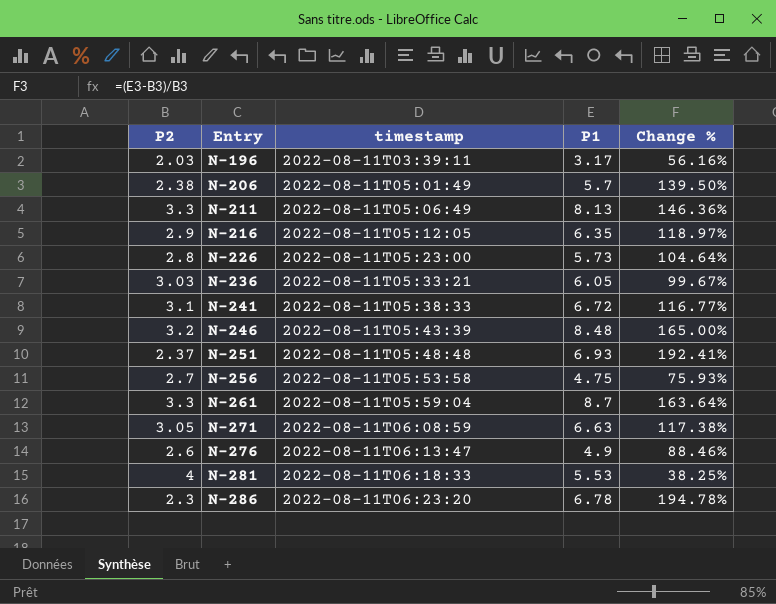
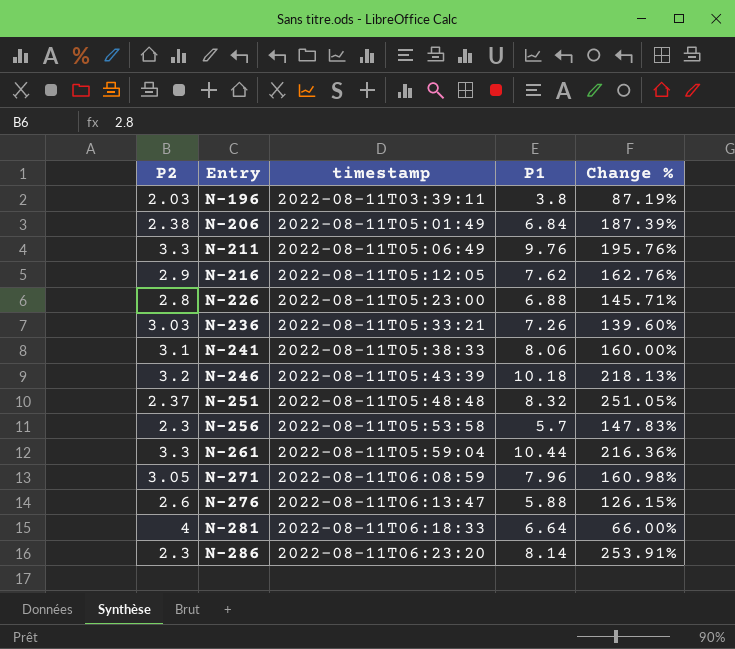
N-196 | P1: 3.17 -> 3.8
N-196 | Change %: 56.16% -> 87.19%
N-206 | P1: 5.7 -> 6.84
N-206 | Change %: 139.50% -> 187.39%
N-211 | P1: 8.13 -> 9.76
N-211 | Change %: 146.36% -> 195.76%
N-216 | P1: 6.35 -> 7.62
N-216 | Change %: 118.97% -> 162.76%
N-226 | P1: 5.73 -> 6.88
N-226 | Change %: 104.64% -> 145.71%
N-236 | P1: 6.05 -> 7.26
N-236 | Change %: 99.67% -> 139.60%
N-241 | P1: 6.72 -> 8.06
N-241 | Change %: 116.77% -> 160.00%
N-246 | P1: 8.48 -> 10.18
N-246 | Change %: 165.00% -> 218.13%
N-251 | P1: 6.93 -> 8.32
N-251 | Change %: 192.41% -> 251.05%
N-256 | P2: 2.7 -> 2.3
N-256 | P1: 4.75 -> 5.7
N-256 | Change %: 75.93% -> 147.83%
N-261 | P1: 8.7 -> 10.44
N-261 | Change %: 163.64% -> 216.36%
N-271 | P1: 6.63 -> 7.96
N-271 | Change %: 117.38% -> 160.98%
N-276 | P1: 4.9 -> 5.88
N-276 | Change %: 88.46% -> 126.15%
N-281 | P1: 5.53 -> 6.64
N-281 | Change %: 38.25% -> 66.00%
N-286 | P1: 6.78 -> 8.14
N-286 | Change %: 194.78% -> 253.91%

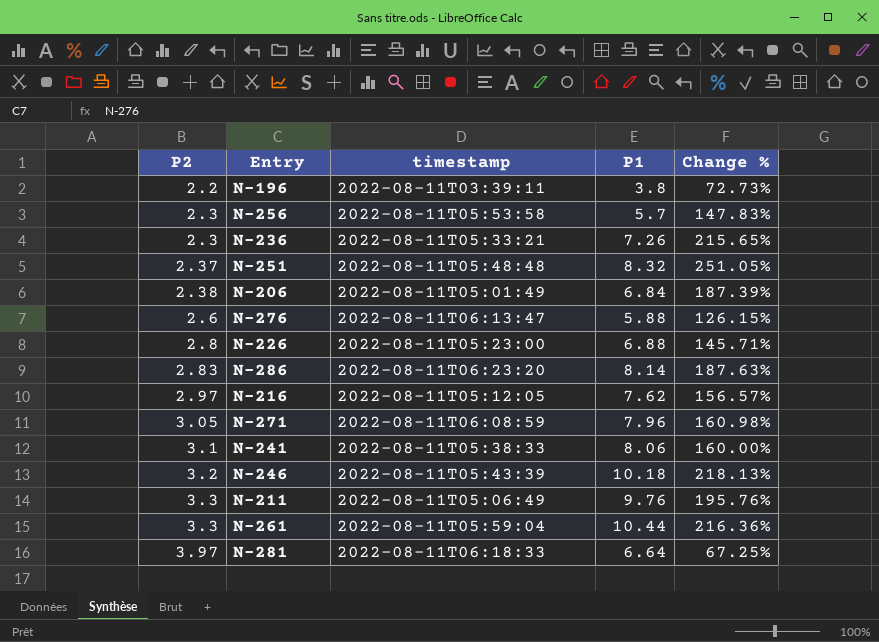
row order: Entry ascending -> P2 ascending
N-196 | P2: 2.03 -> 2.2
N-196 | Change %: 87.19% -> 72.73%
N-236 | P2: 3.03 -> 2.3
N-236 | Change %: 139.60% -> 215.65%
N-286 | P2: 2.3 -> 2.83
N-286 | Change %: 253.91% -> 187.63%
N-216 | P2: 2.9 -> 2.97
N-216 | Change %: 162.76% -> 156.57%
N-281 | P2: 4 -> 3.97
N-281 | Change %: 66.00% -> 67.25%

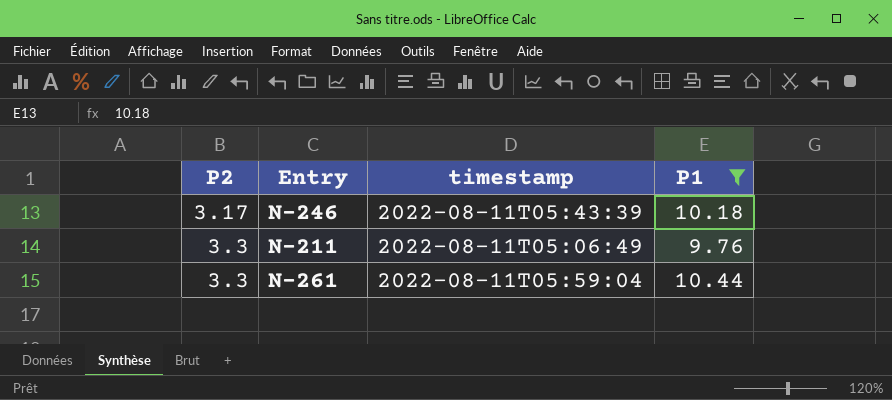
filter: none -> P1 >= 9.76
column Change % | formula: ([P1] - [P2]) / [P2] -> none
N-246 | P2: 3.2 -> 3.17

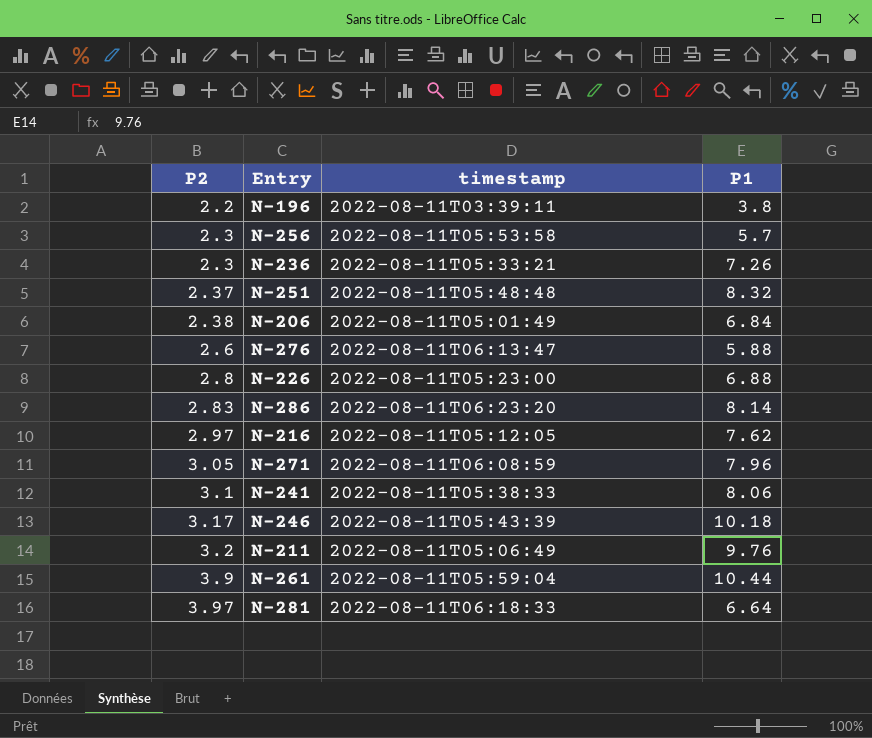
filter: P1 >= 9.76 -> none
N-211 | P2: 3.3 -> 3.2
N-261 | P2: 3.3 -> 3.9

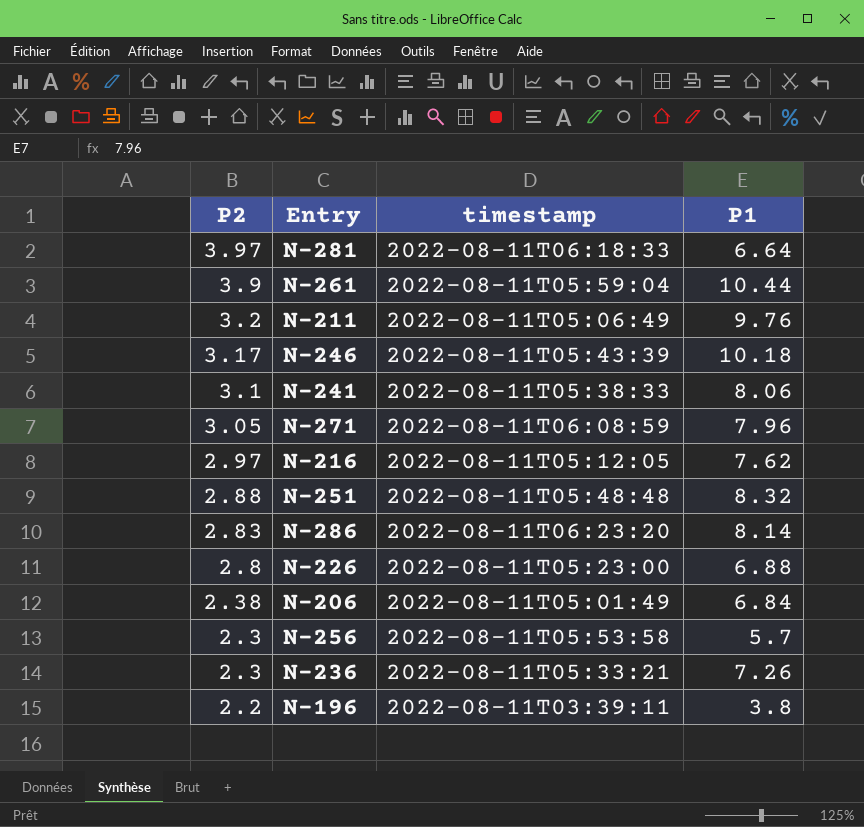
row order: P2 ascending -> P2 descending
row N-276: 2.6 | 2022-08-11T06:13:47 | 5.88 -> none
N-251 | P2: 2.37 -> 2.88

